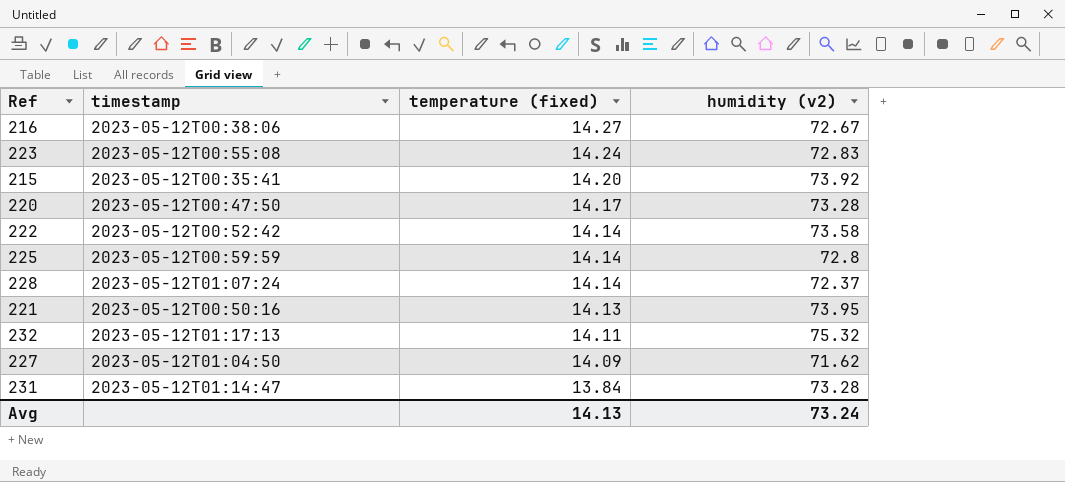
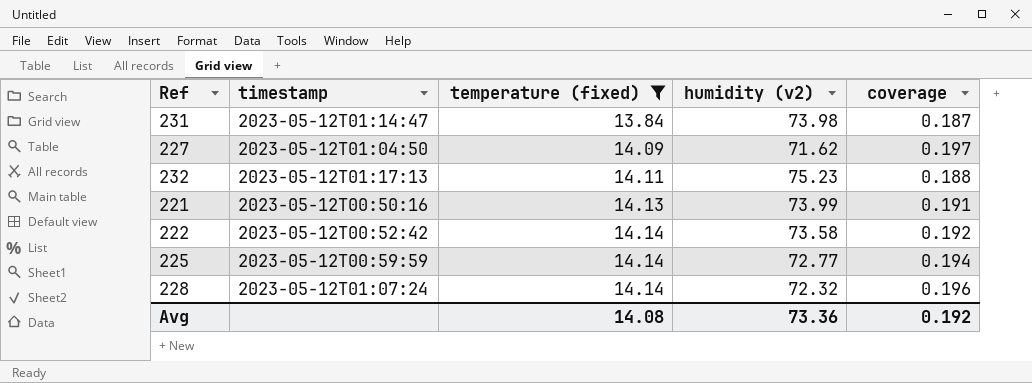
filter: none -> temperature (fixed) <= 14.14
row order: temperature (fixed) descending -> temperature (fixed) ascending
column coverage | formula: none -> [temperature (fixed)] / [humidity (v2)]
231 | humidity (v2): 73.28 -> 73.98
232 | humidity (v2): 75.32 -> 75.23
221 | humidity (v2): 73.95 -> 73.99
225 | humidity (v2): 72.8 -> 72.77
228 | humidity (v2): 72.37 -> 72.32
Avg | temperature (fixed): 14.13 -> 14.08
Avg | humidity (v2): 73.24 -> 73.36

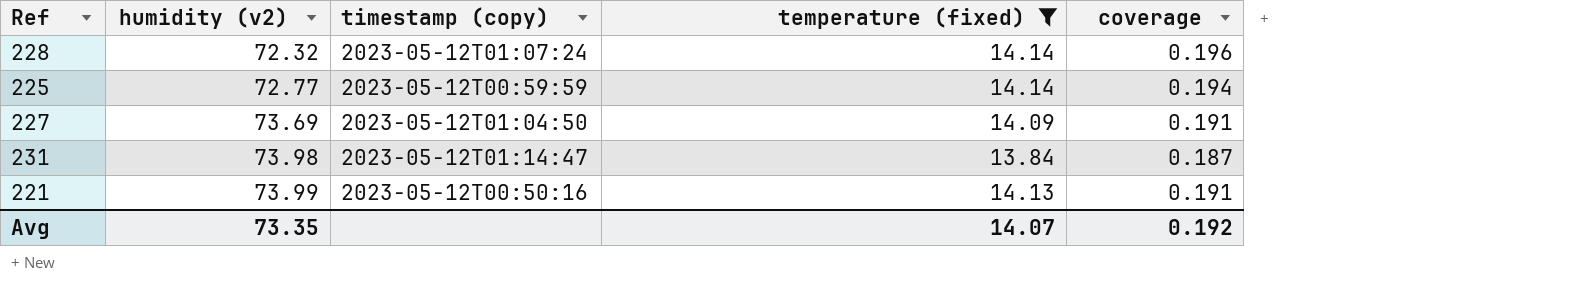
row order: temperature (fixed) ascending -> humidity (v2) ascending
column humidity (v2) | position: 4 -> 2
column name: timestamp -> timestamp (copy)
row 232: 2023-05-12T01:17:13 | 14.11 | 75.23 | 0.188 -> none
row 222: 2023-05-12T00:52:42 | 14.14 | 73.58 | 0.192 -> none
227 | humidity (v2): 71.62 -> 73.69
227 | coverage: 0.197 -> 0.191
Avg | humidity (v2): 73.36 -> 73.35
Avg | temperature (fixed): 14.08 -> 14.07

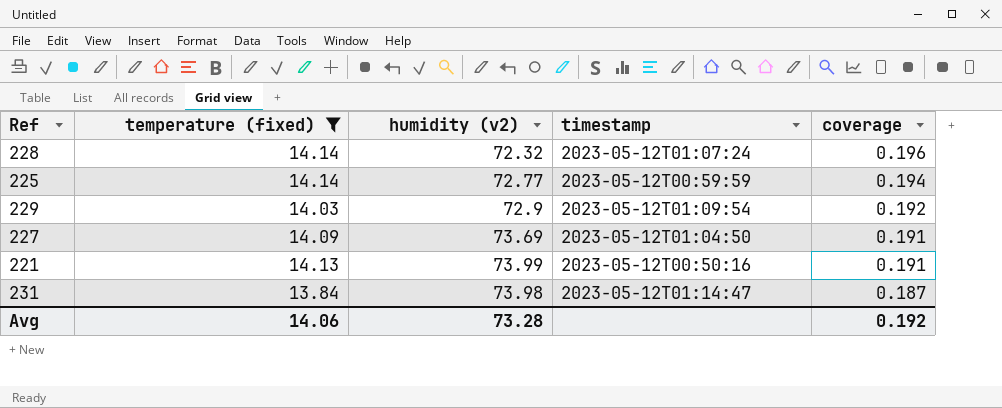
row order: humidity (v2) ascending -> coverage descending
column temperature (fixed) | position: 4 -> 2
column name: timestamp (copy) -> timestamp
row 229: none -> 14.03 | 72.9 | 2023-05-12T01:09:54 | 0.192
Avg | temperature (fixed): 14.07 -> 14.06
Avg | humidity (v2): 73.35 -> 73.28

